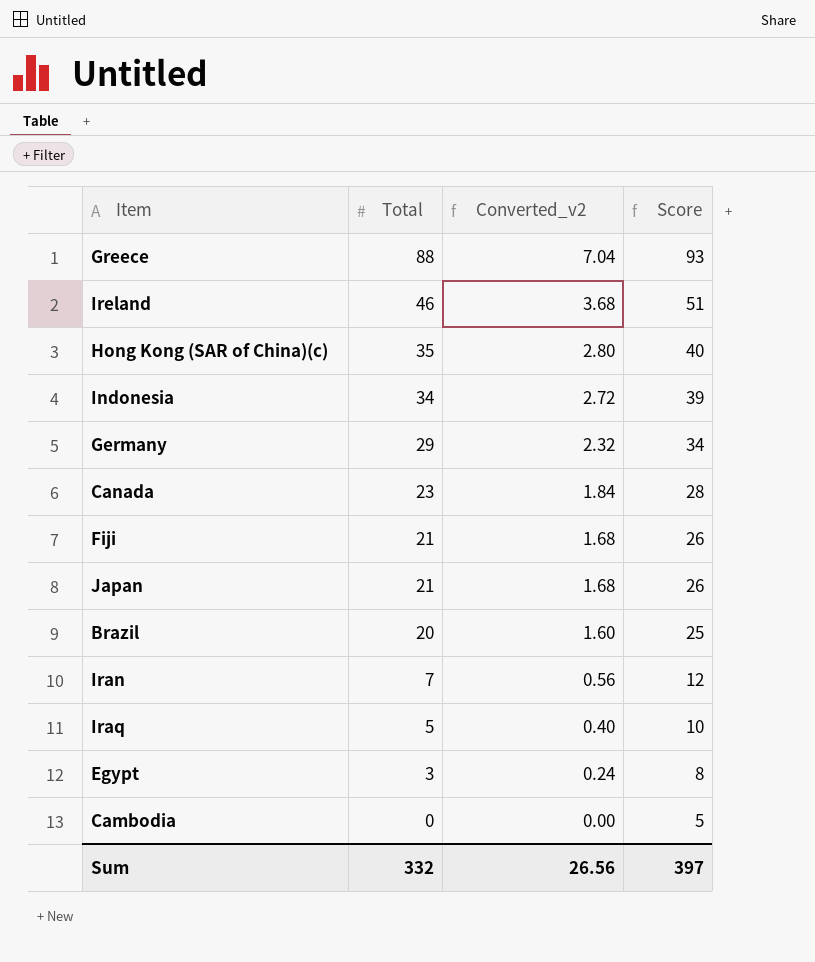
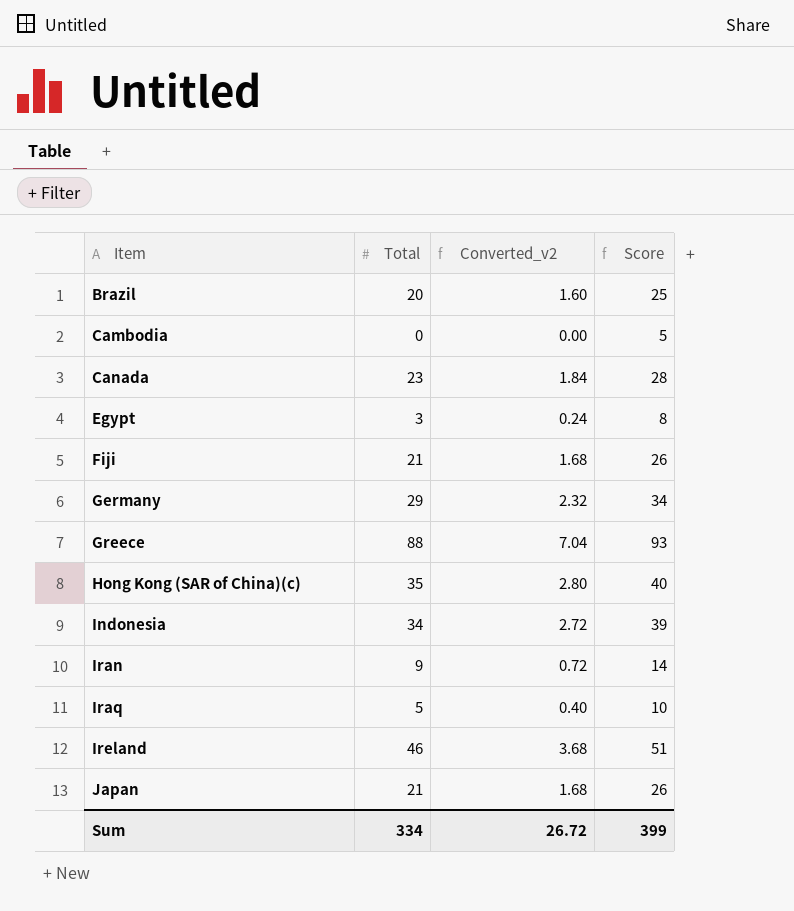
row order: Total descending -> Item ascending
Iran | Total: 7 -> 9
Iran | Converted_v2: 0.56 -> 0.72
Iran | Score: 12 -> 14
Sum | Total: 332 -> 334
Sum | Converted_v2: 26.56 -> 26.72
Sum | Score: 397 -> 399

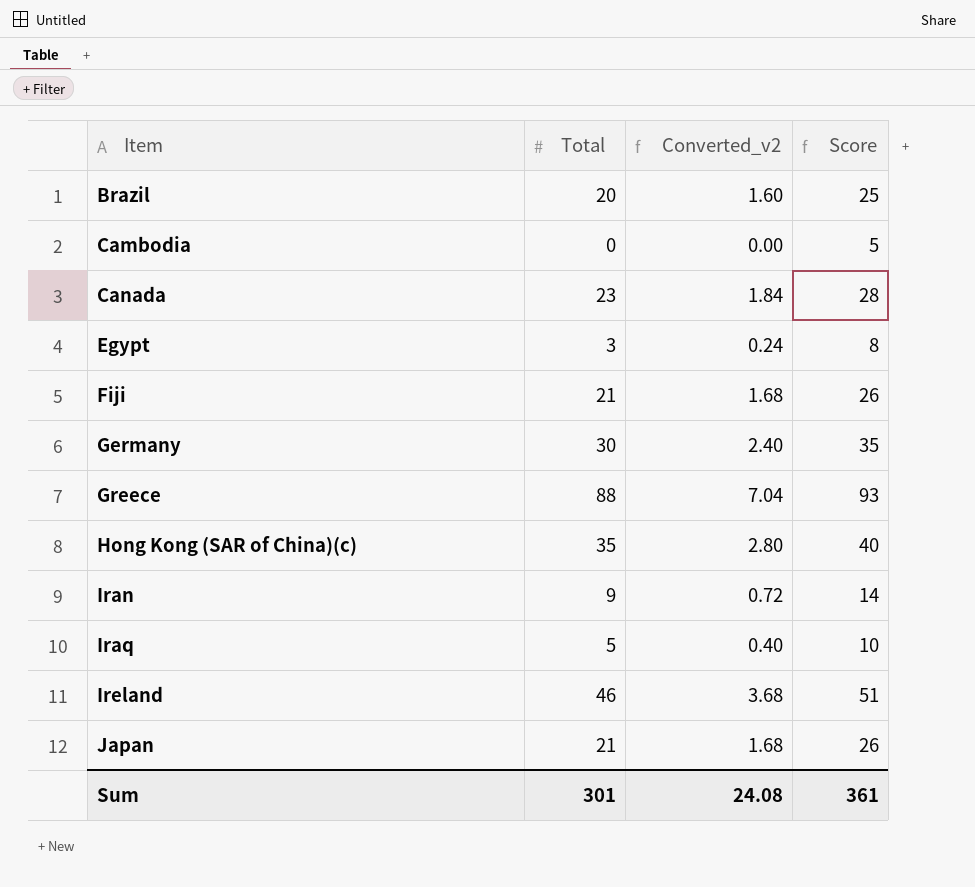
row Indonesia: 34 | 2.72 | 39 -> none
Germany | Total: 29 -> 30
Germany | Converted_v2: 2.32 -> 2.40
Germany | Score: 34 -> 35
Sum | Total: 334 -> 301
Sum | Converted_v2: 26.72 -> 24.08
Sum | Score: 399 -> 361

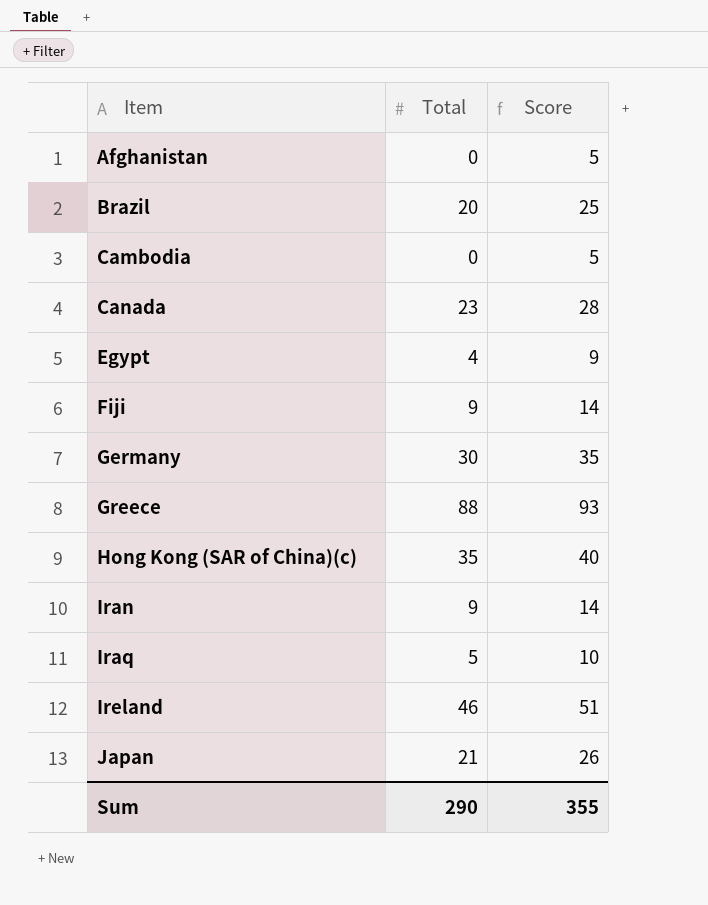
column Converted_v2 | formula: [Total] * 0.08 -> none
row Afghanistan: none -> 0 | 5
Egypt | Total: 3 -> 4
Egypt | Score: 8 -> 9
Fiji | Total: 21 -> 9
Fiji | Score: 26 -> 14
Sum | Total: 301 -> 290
Sum | Score: 361 -> 355

